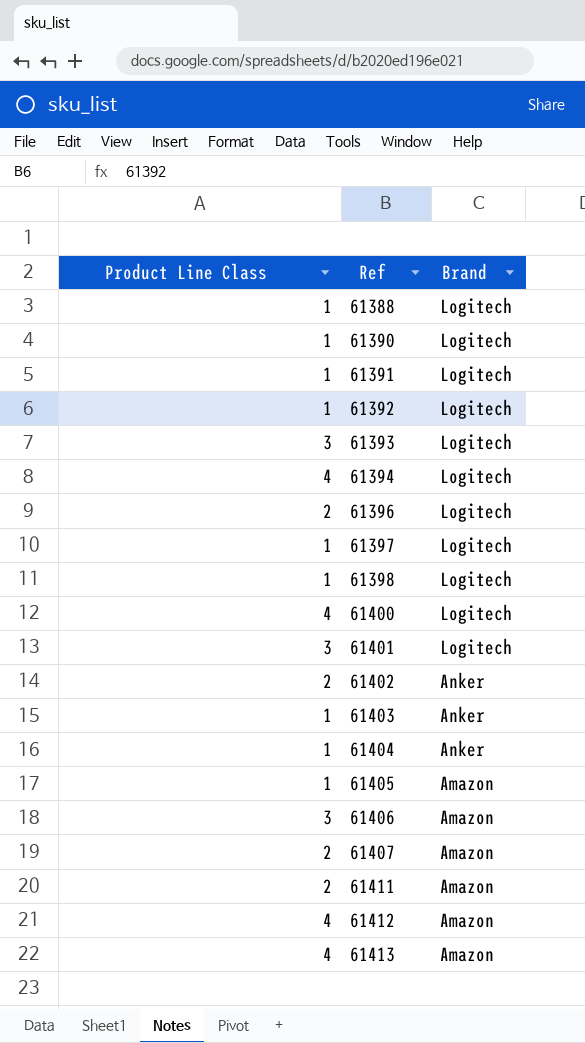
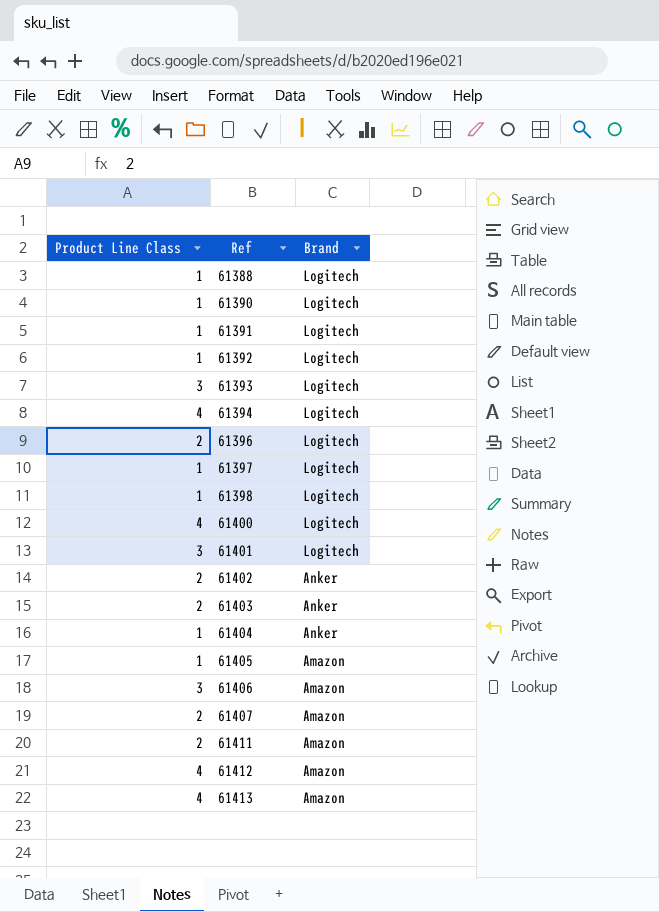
61403 | Product Line Class: 1 -> 2

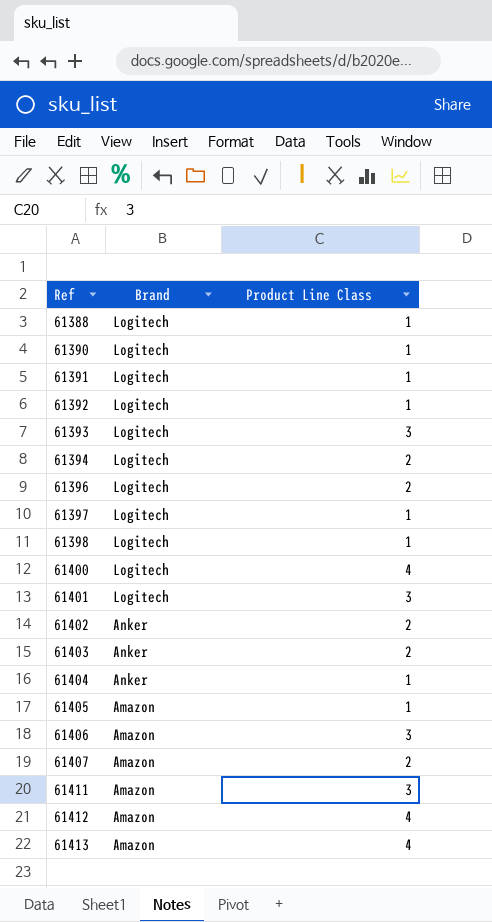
column Product Line Class | position: 1 -> 3
61394 | Product Line Class: 4 -> 2
61411 | Product Line Class: 2 -> 3

